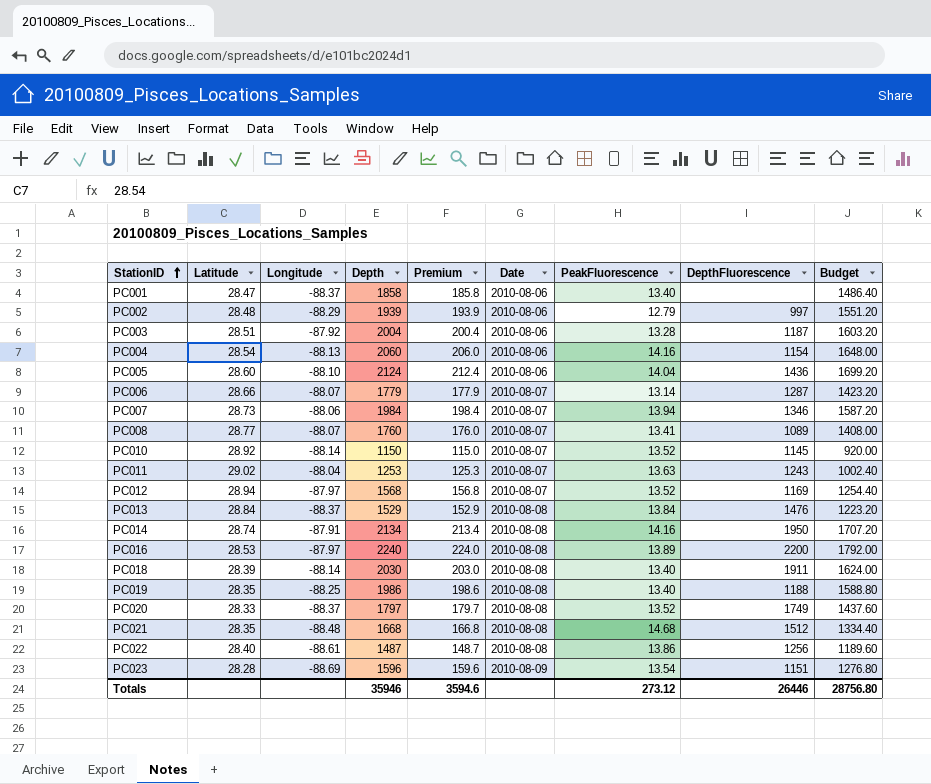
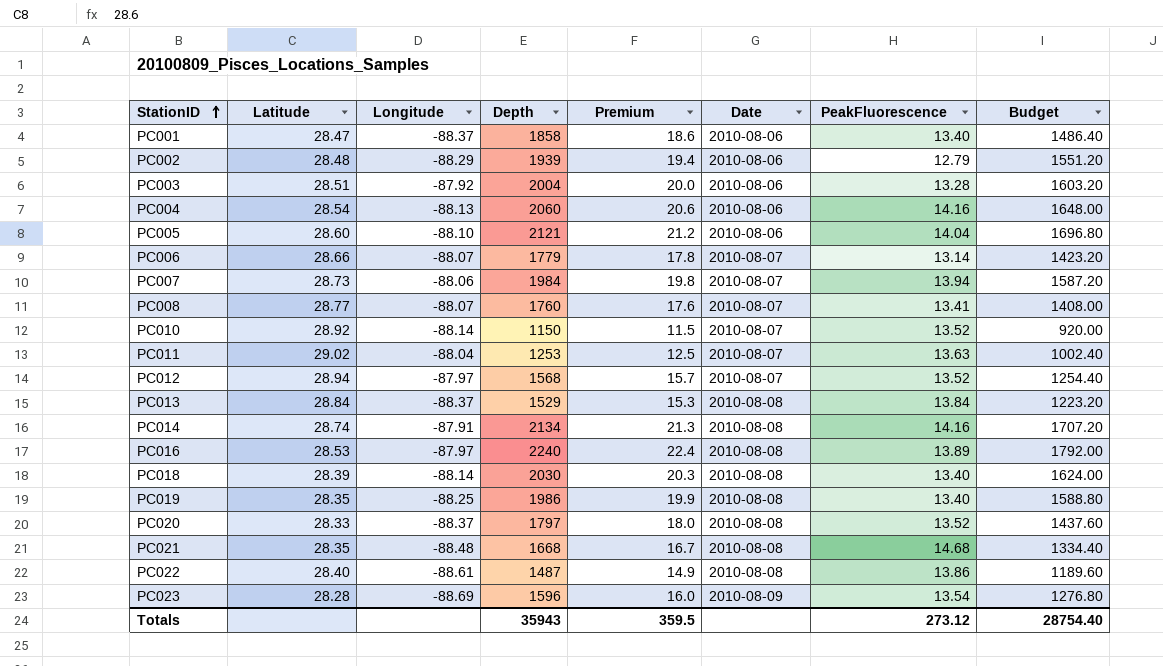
column DepthFluorescence | position: 8 -> none
column Premium | formula: [Depth] * 0.1 -> [Depth] * 0.01
PC005 | Depth: 2124 -> 2121
PC005 | Budget: 1699.20 -> 1696.80
Totals | Depth: 35946 -> 35943
Totals | Premium: 3594.6 -> 359.5
Totals | Budget: 28756.80 -> 28754.40

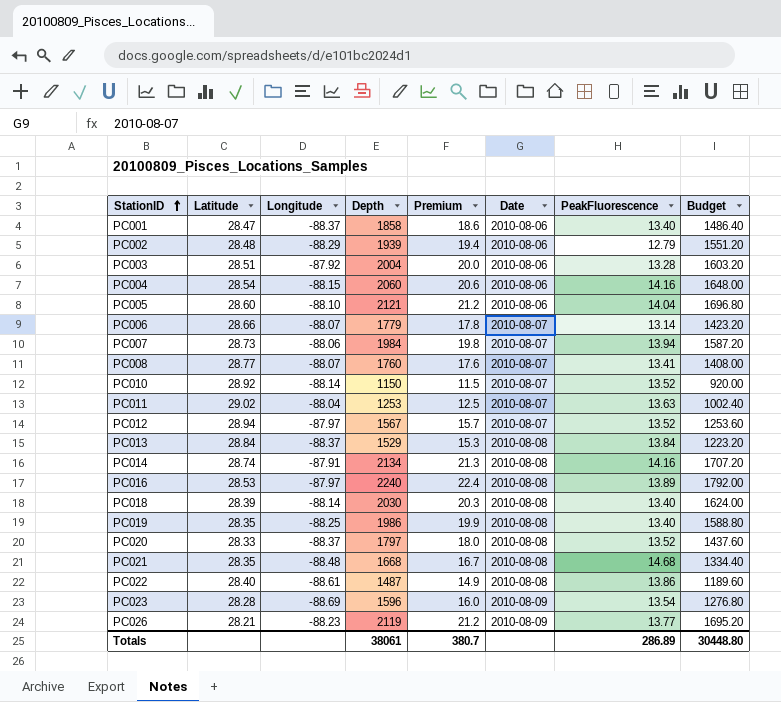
PC004 | Longitude: -88.13 -> -88.15
PC012 | Depth: 1568 -> 1567
PC012 | Budget: 1254.40 -> 1253.60
row PC026: none -> 28.21 | -88.23 | 2119 | 21.2 | 2010-08-09 | 13.77 | 1695.20
Totals | Depth: 35943 -> 38061
Totals | Premium: 359.5 -> 380.7
Totals | PeakFluorescence: 273.12 -> 286.89
Totals | Budget: 28754.40 -> 30448.80

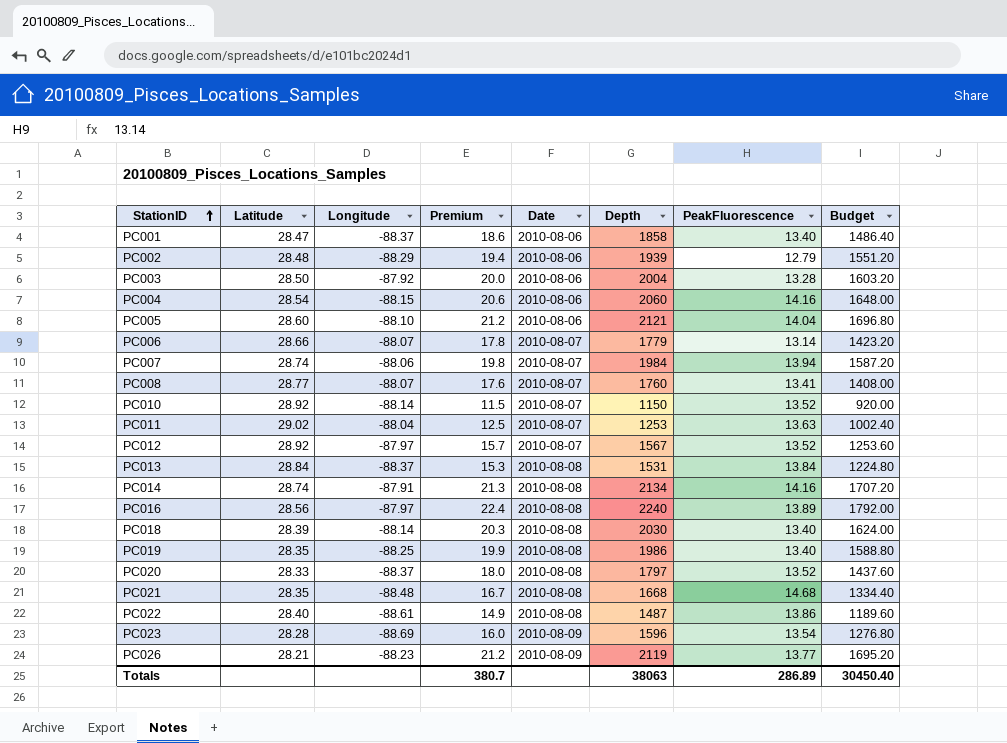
column Depth | position: 4 -> 6
PC003 | Latitude: 28.51 -> 28.50
PC007 | Latitude: 28.73 -> 28.74
PC012 | Latitude: 28.94 -> 28.92
PC013 | Depth: 1529 -> 1531
PC013 | Budget: 1223.20 -> 1224.80
PC016 | Latitude: 28.53 -> 28.56
Totals | Depth: 38061 -> 38063
Totals | Budget: 30448.80 -> 30450.40

